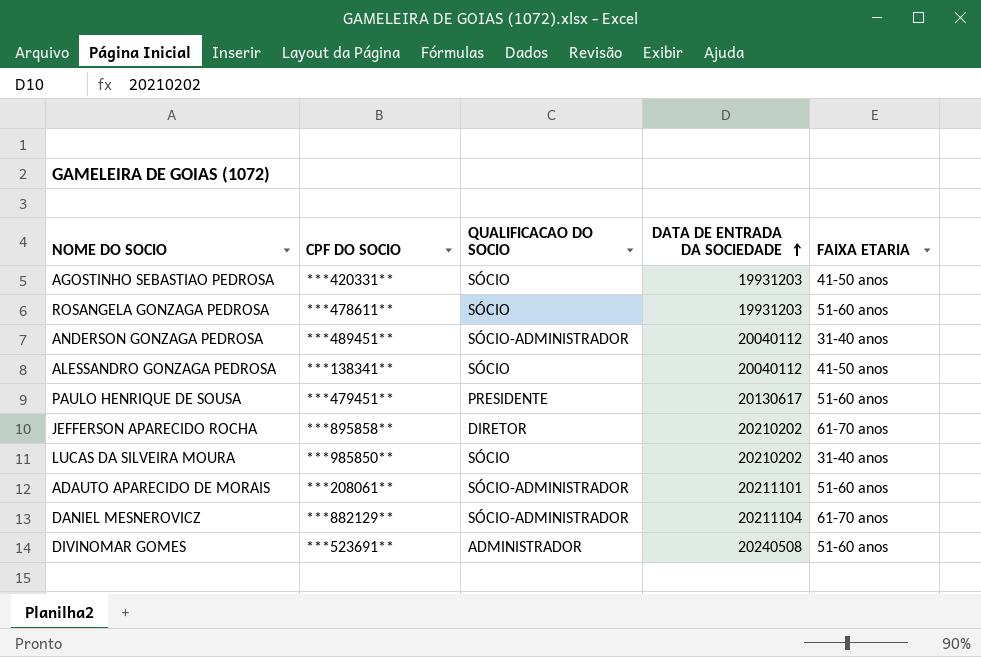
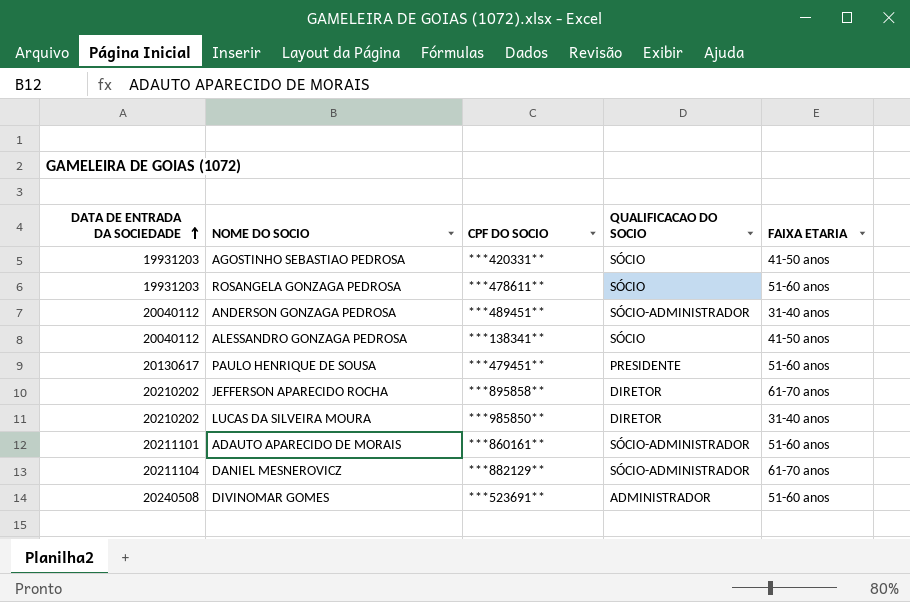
column DATA DE ENTRADA DA SOCIEDADE | position: 4 -> 1
LUCAS DA SILVEIRA MOURA | QUALIFICACAO DO SOCIO: SÓCIO -> DIRETOR
ADAUTO APARECIDO DE MORAIS | CPF DO SOCIO: ***208061** -> ***860161**

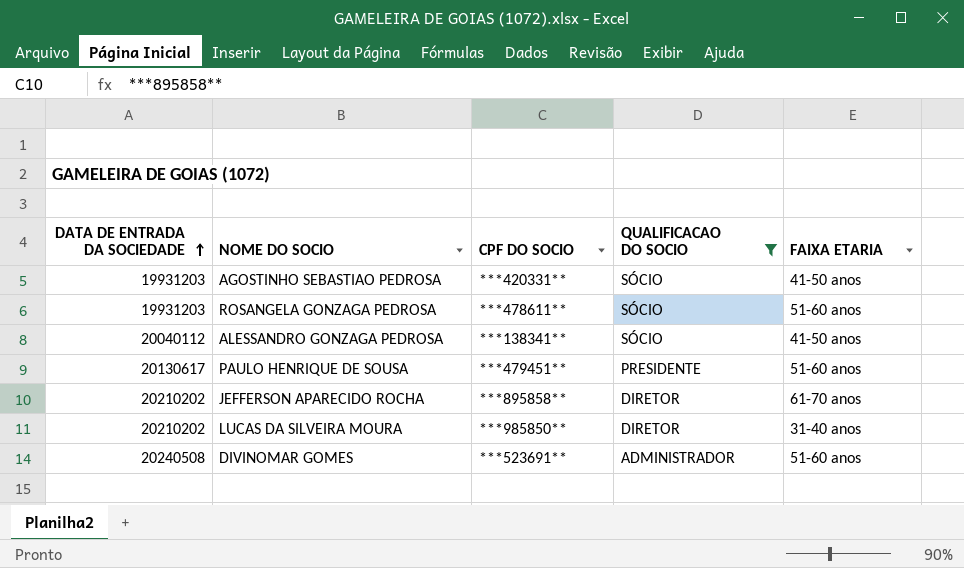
filter: none -> QUALIFICACAO DO SOCIO != SÓCIO-ADMINISTRADOR

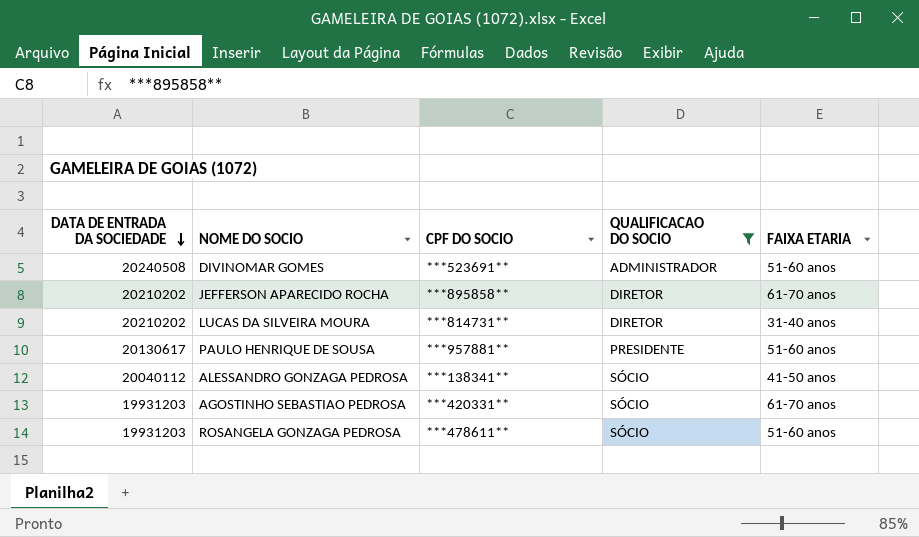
row order: DATA DE ENTRADA DA SOCIEDADE ascending -> DATA DE ENTRADA DA SOCIEDADE descending
LUCAS DA SILVEIRA MOURA | CPF DO SOCIO: ***985850** -> ***814731**
PAULO HENRIQUE DE SOUSA | CPF DO SOCIO: ***479451** -> ***957881**
AGOSTINHO SEBASTIAO PEDROSA | FAIXA ETARIA: 41-50 anos -> 61-70 anos

